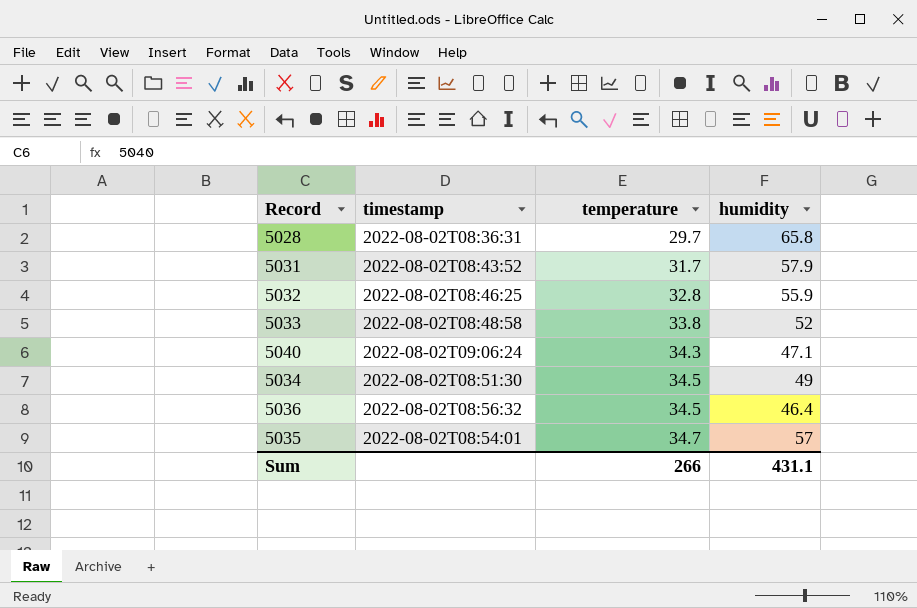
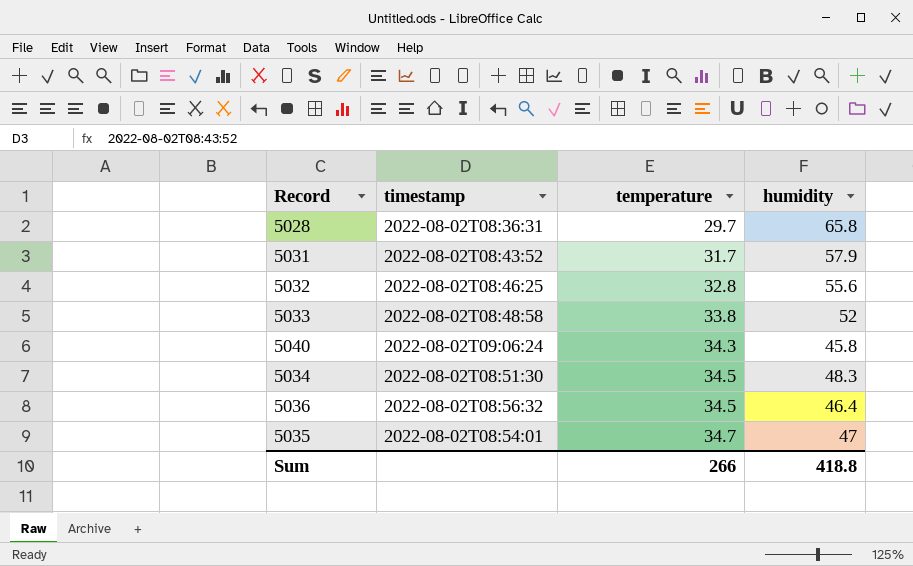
5032 | humidity: 55.9 -> 55.6
5040 | humidity: 47.1 -> 45.8
5034 | humidity: 49 -> 48.3
5035 | humidity: 57 -> 47
Sum | humidity: 431.1 -> 418.8

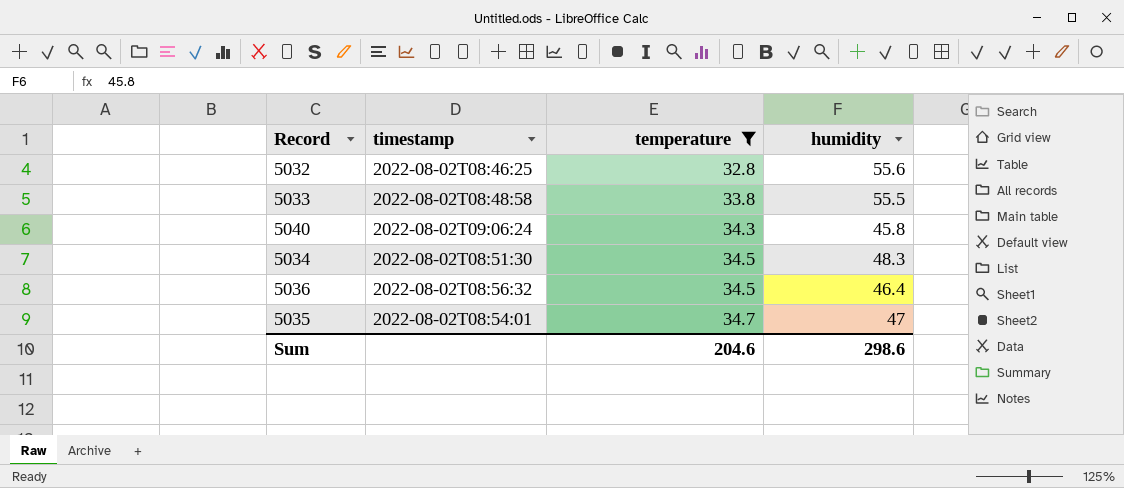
filter: none -> temperature >= 32.8
5033 | humidity: 52 -> 55.5
Sum | temperature: 266 -> 204.6
Sum | humidity: 418.8 -> 298.6

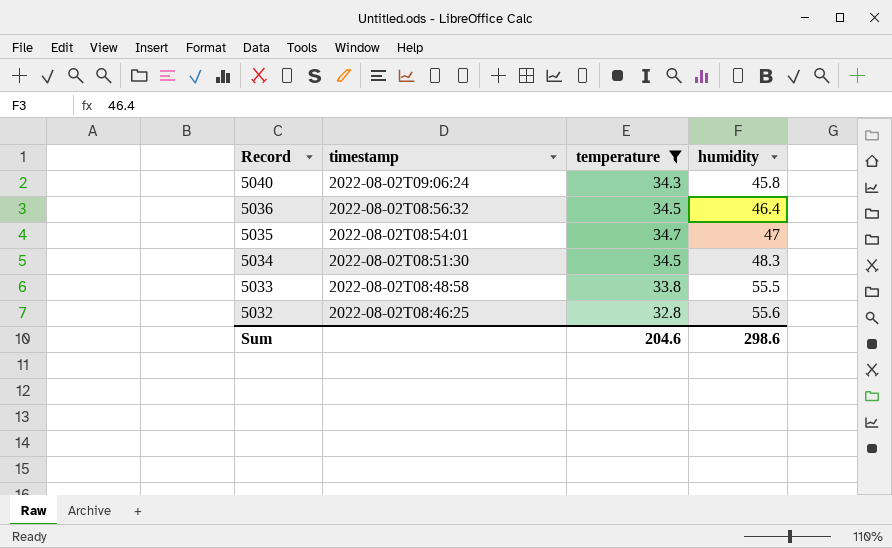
row order: temperature ascending -> Record descending

